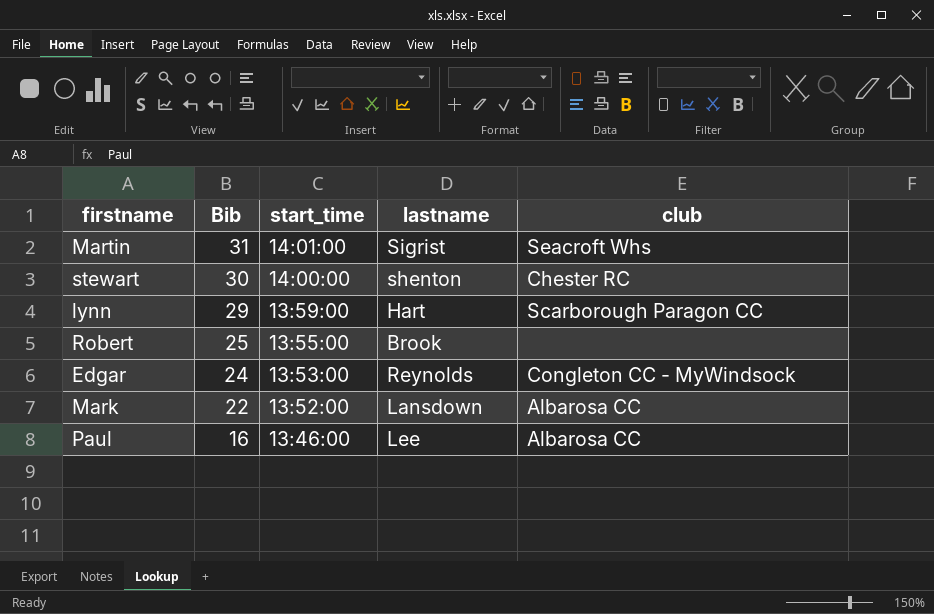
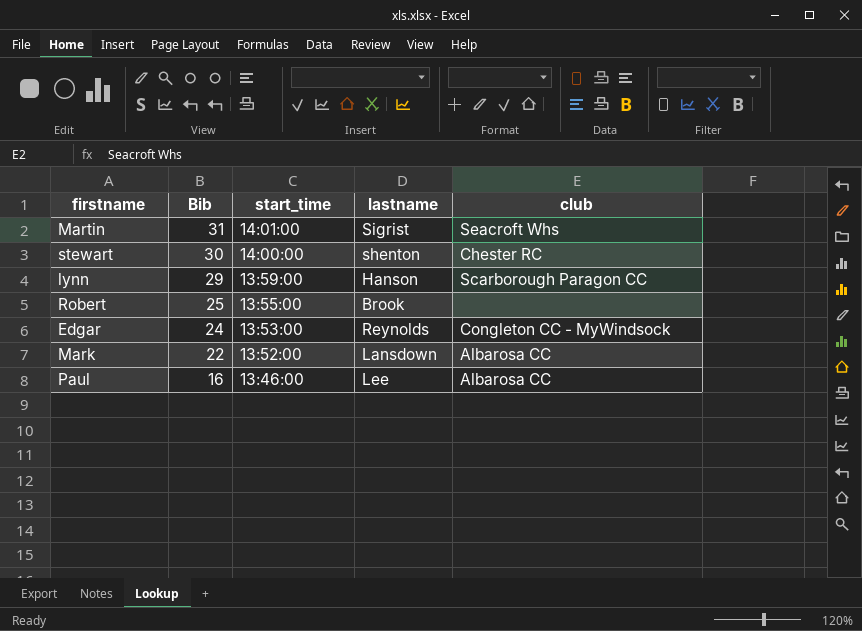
lynn | lastname: Hart -> Hanson

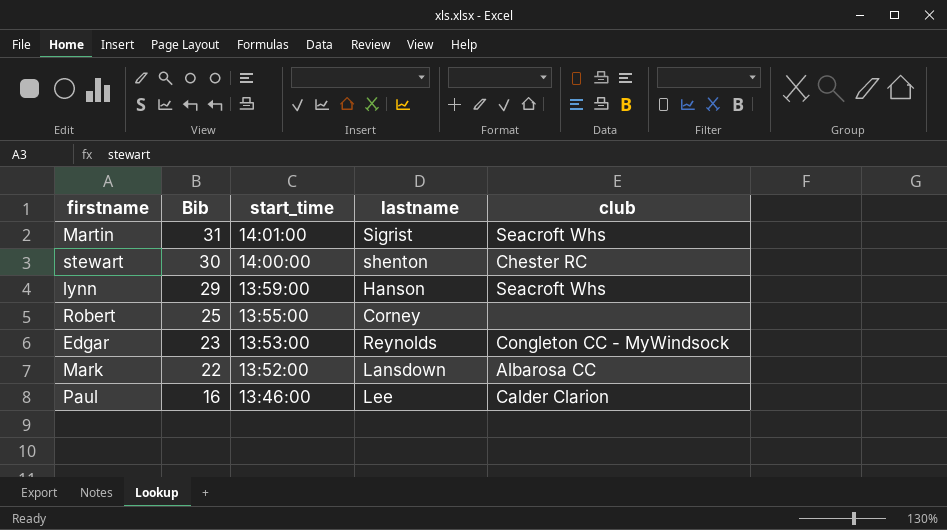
lynn | club: Scarborough Paragon CC -> Seacroft Whs
Robert | lastname: Brook -> Corney
Edgar | Bib: 24 -> 23
Paul | club: Albarosa CC -> Calder Clarion

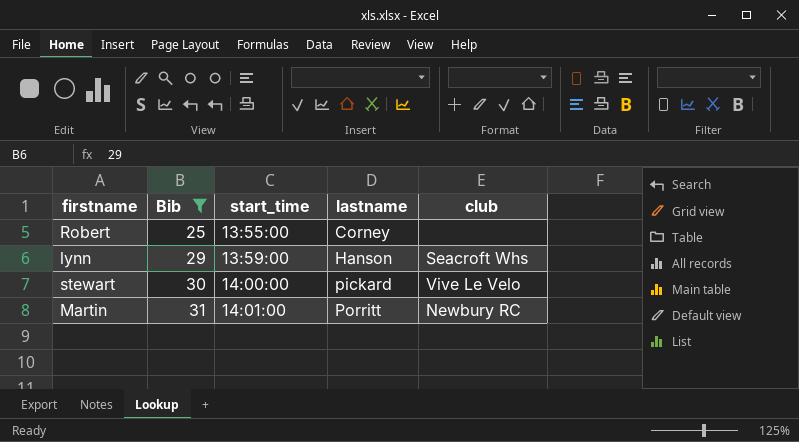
filter: none -> Bib >= 25
row order: Bib descending -> Bib ascending
stewart | lastname: shenton -> pickard
stewart | club: Chester RC -> Vive Le Velo
Martin | lastname: Sigrist -> Porritt
Martin | club: Seacroft Whs -> Newbury RC

